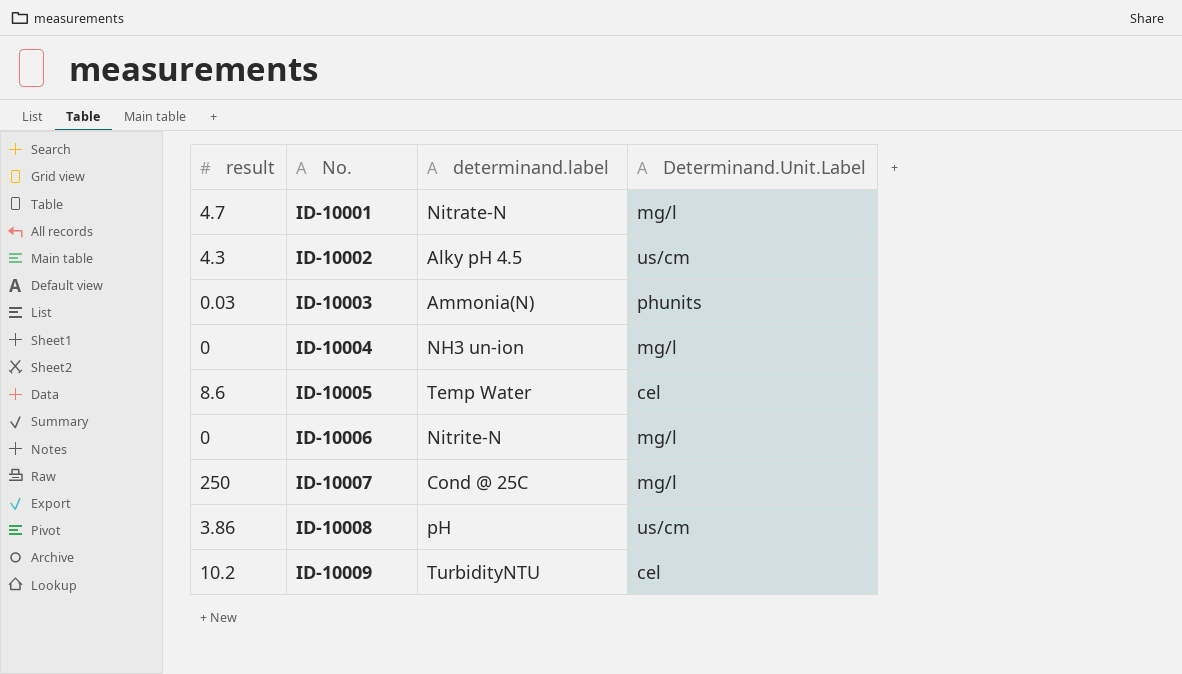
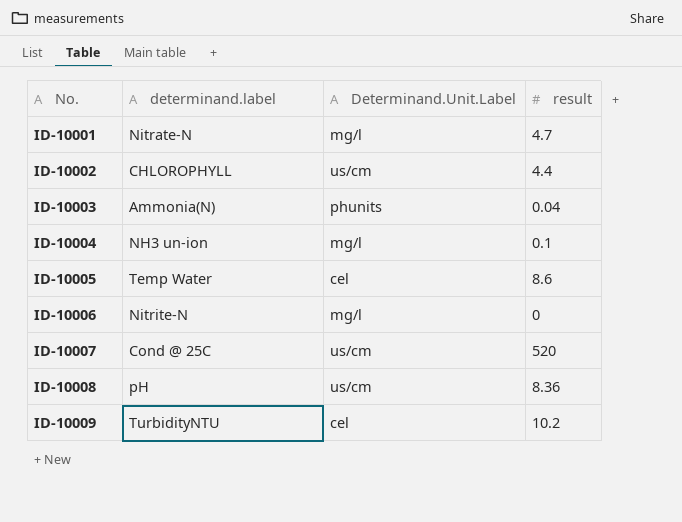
column result | position: 1 -> 4
ID-10002 | determinand.label: Alky pH 4.5 -> CHLOROPHYLL
ID-10002 | result: 4.3 -> 4.4
ID-10003 | result: 0.03 -> 0.04
ID-10004 | result: 0 -> 0.1
ID-10007 | Determinand.Unit.Label: mg/l -> us/cm
ID-10007 | result: 250 -> 520
ID-10008 | result: 3.86 -> 8.36

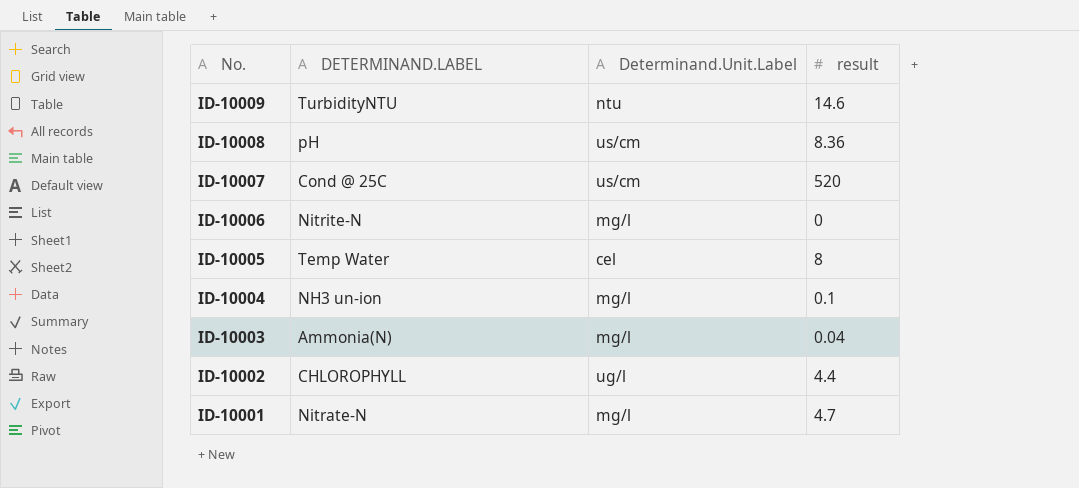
row order: No. ascending -> No. descending
column name: determinand.label -> DETERMINAND.LABEL
ID-10009 | Determinand.Unit.Label: cel -> ntu
ID-10009 | result: 10.2 -> 14.6
ID-10005 | result: 8.6 -> 8
ID-10003 | Determinand.Unit.Label: phunits -> mg/l
ID-10002 | Determinand.Unit.Label: us/cm -> ug/l

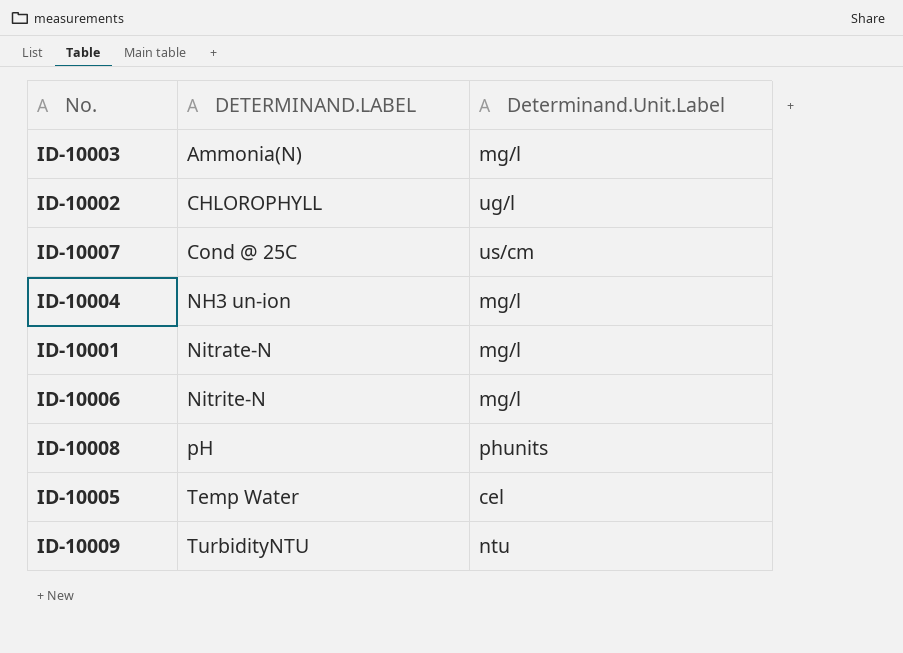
row order: No. descending -> DETERMINAND.LABEL ascending
column result | position: 4 -> none
ID-10008 | Determinand.Unit.Label: us/cm -> phunits

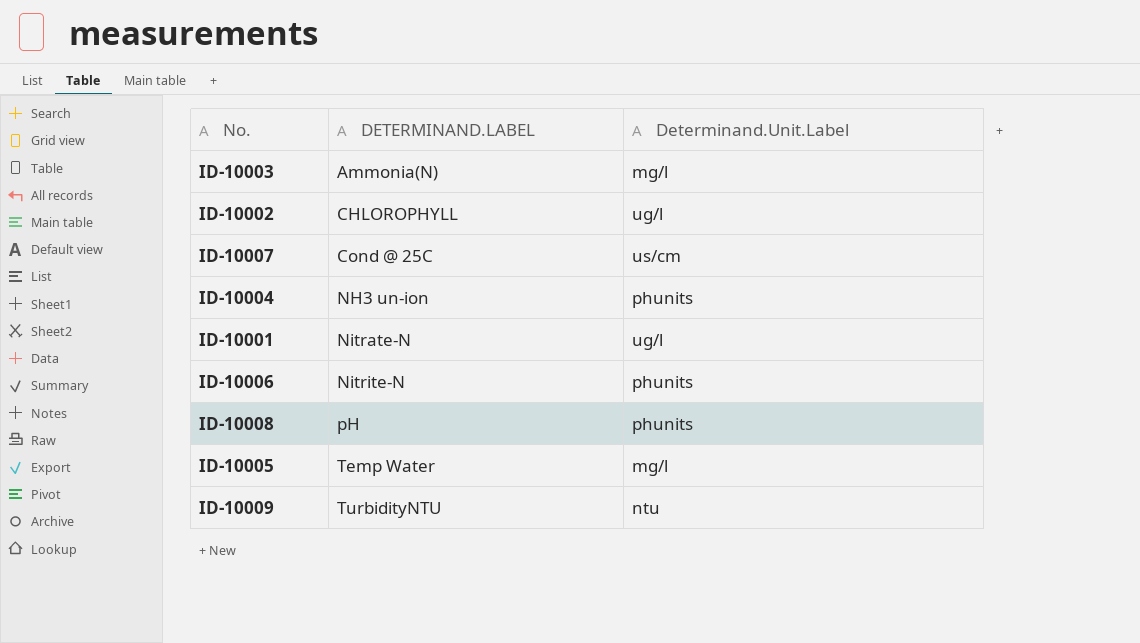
ID-10004 | Determinand.Unit.Label: mg/l -> phunits
ID-10001 | Determinand.Unit.Label: mg/l -> ug/l
ID-10006 | Determinand.Unit.Label: mg/l -> phunits
ID-10005 | Determinand.Unit.Label: cel -> mg/l

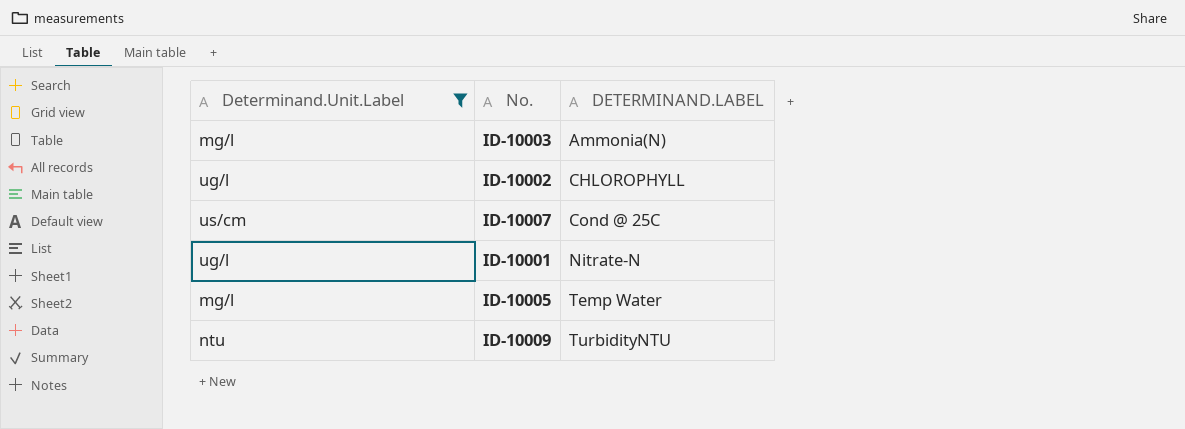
filter: none -> Determinand.Unit.Label != phunits
column Determinand.Unit.Label | position: 3 -> 1

